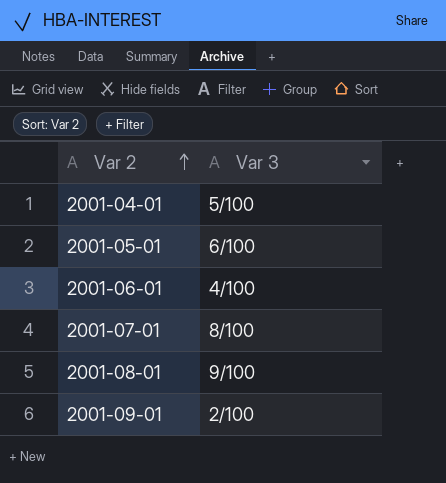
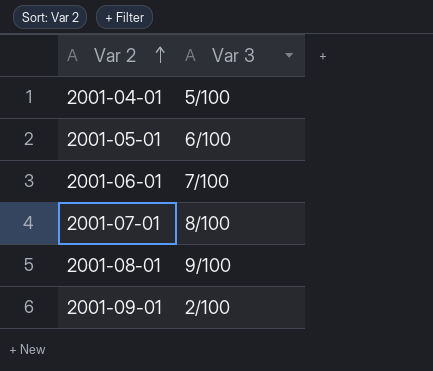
2001-06-01 | Var 3: 4/100 -> 7/100

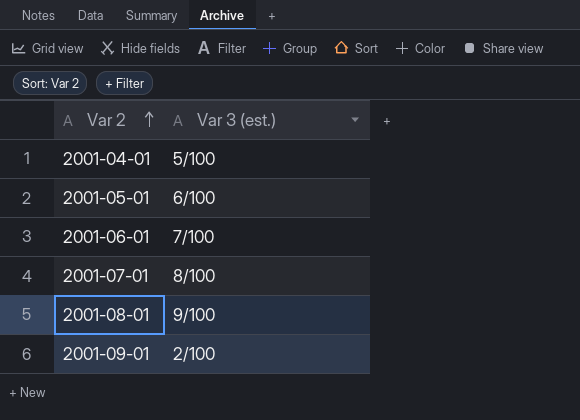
column name: Var 3 -> Var 3 (est.)

